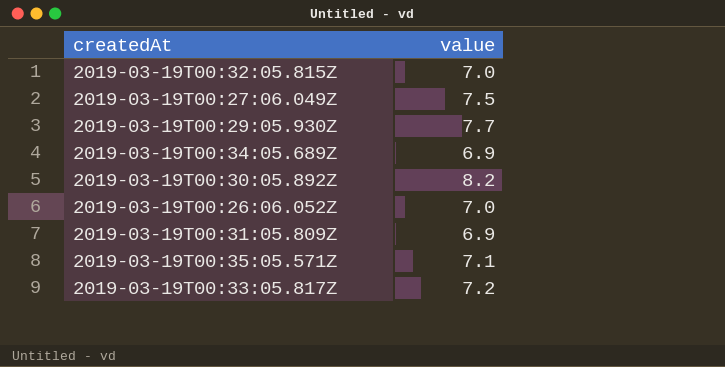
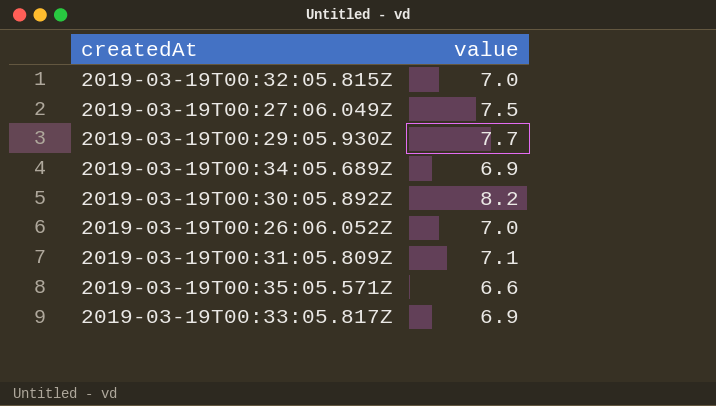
2019-03-19T00:31:05.809Z | value: 6.9 -> 7.1
2019-03-19T00:35:05.571Z | value: 7.1 -> 6.6
2019-03-19T00:33:05.817Z | value: 7.2 -> 6.9

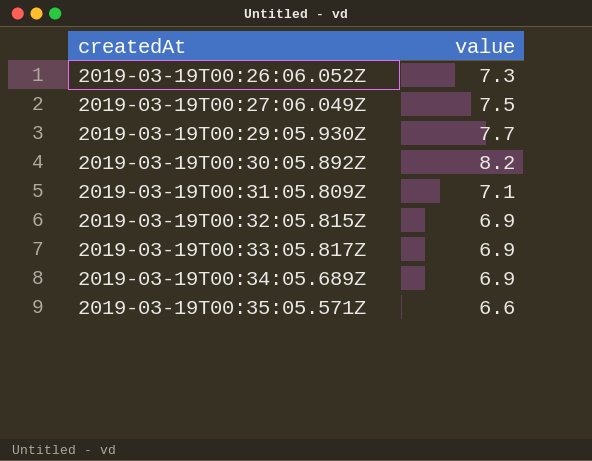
row order: none -> createdAt ascending
2019-03-19T00:26:06.052Z | value: 7.0 -> 7.3
2019-03-19T00:32:05.815Z | value: 7.0 -> 6.9

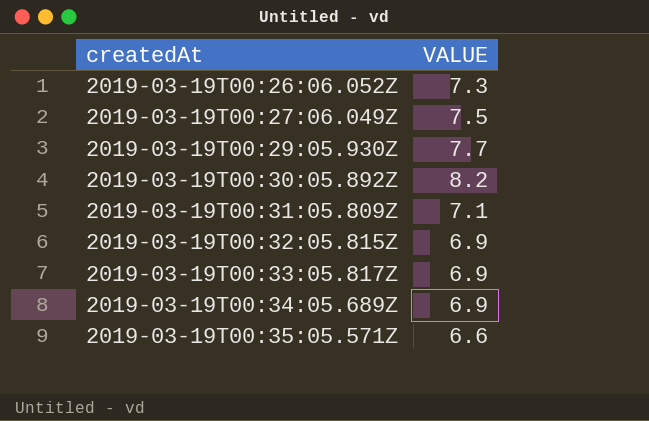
column name: value -> VALUE

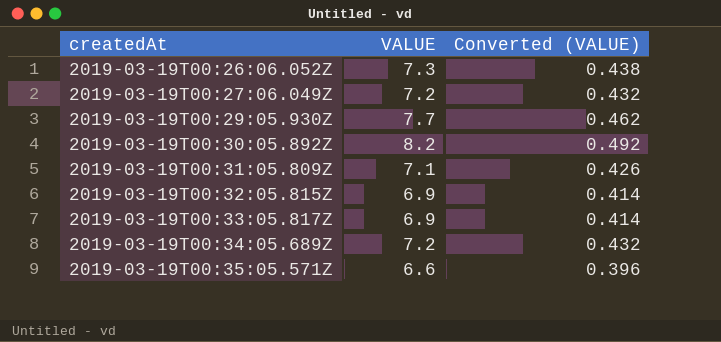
column Converted (VALUE) | formula: none -> [VALUE] * 0.06
2019-03-19T00:27:06.049Z | VALUE: 7.5 -> 7.2
2019-03-19T00:34:05.689Z | VALUE: 6.9 -> 7.2

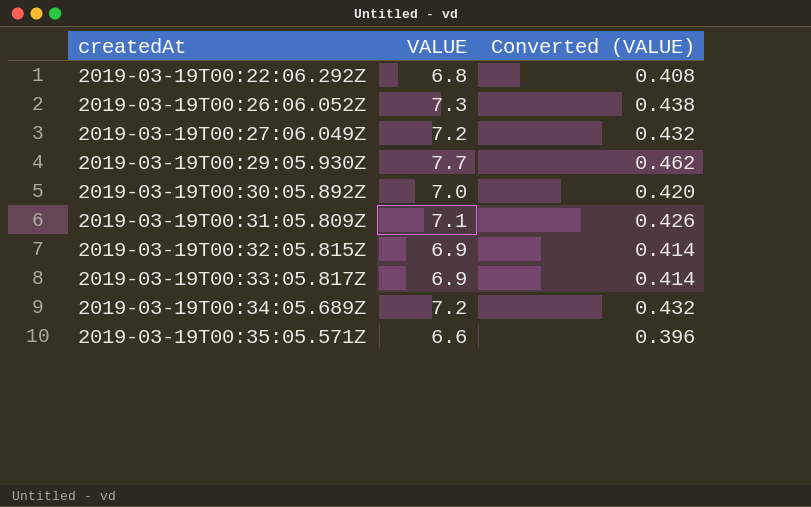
row 2019-03-19T00:22:06.292Z: none -> 6.8 | 0.408
2019-03-19T00:30:05.892Z | VALUE: 8.2 -> 7.0
2019-03-19T00:30:05.892Z | Converted (VALUE): 0.492 -> 0.420

